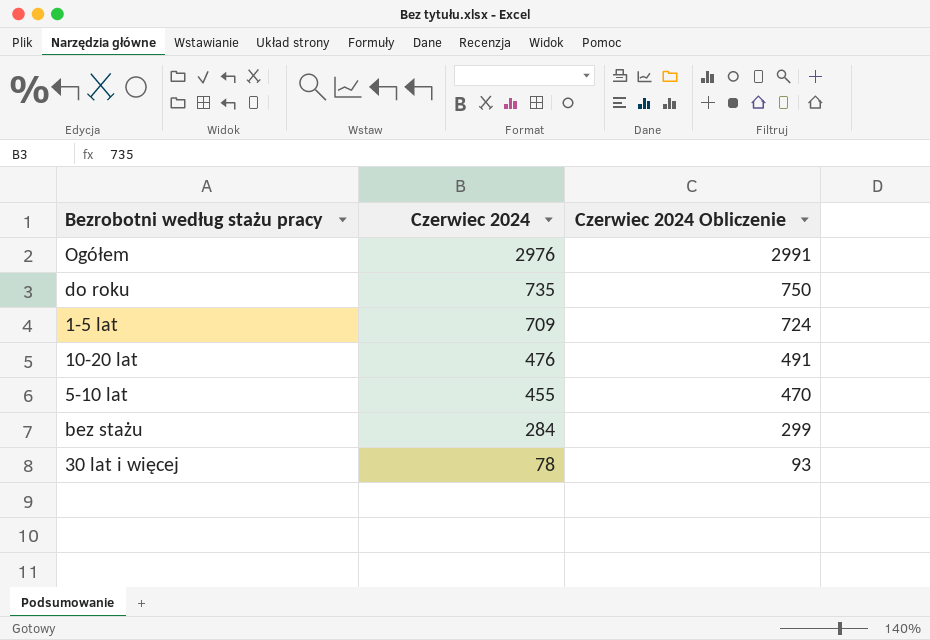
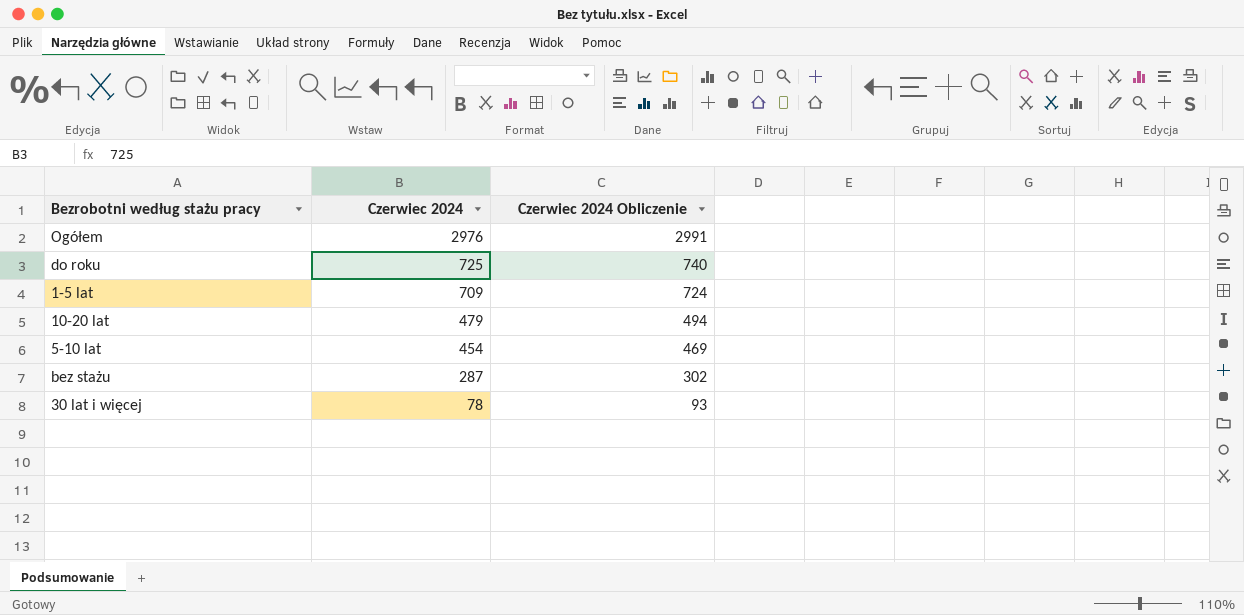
do roku | Czerwiec 2024: 735 -> 725
do roku | Czerwiec 2024 Obliczenie: 750 -> 740
10-20 lat | Czerwiec 2024: 476 -> 479
10-20 lat | Czerwiec 2024 Obliczenie: 491 -> 494
5-10 lat | Czerwiec 2024: 455 -> 454
5-10 lat | Czerwiec 2024 Obliczenie: 470 -> 469
bez stażu | Czerwiec 2024: 284 -> 287
bez stażu | Czerwiec 2024 Obliczenie: 299 -> 302

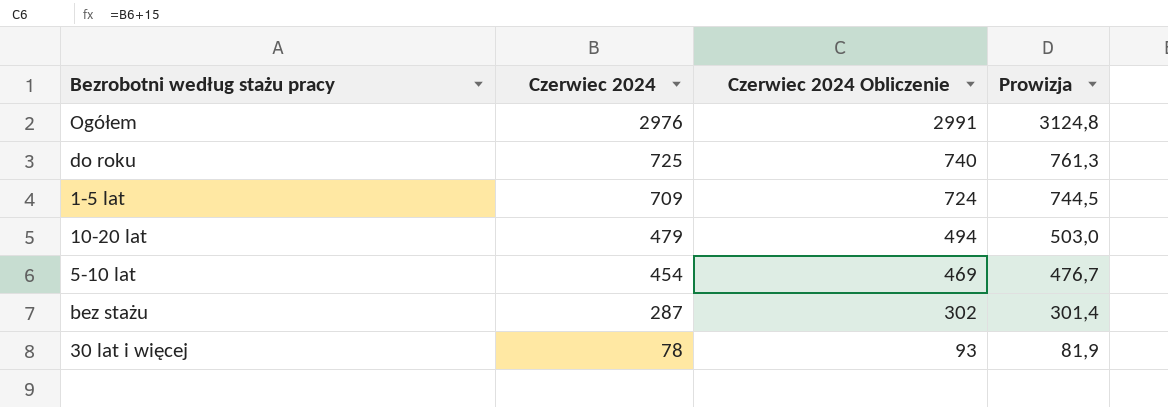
column Prowizja | formula: none -> [Czerwiec 2024] * 1,05

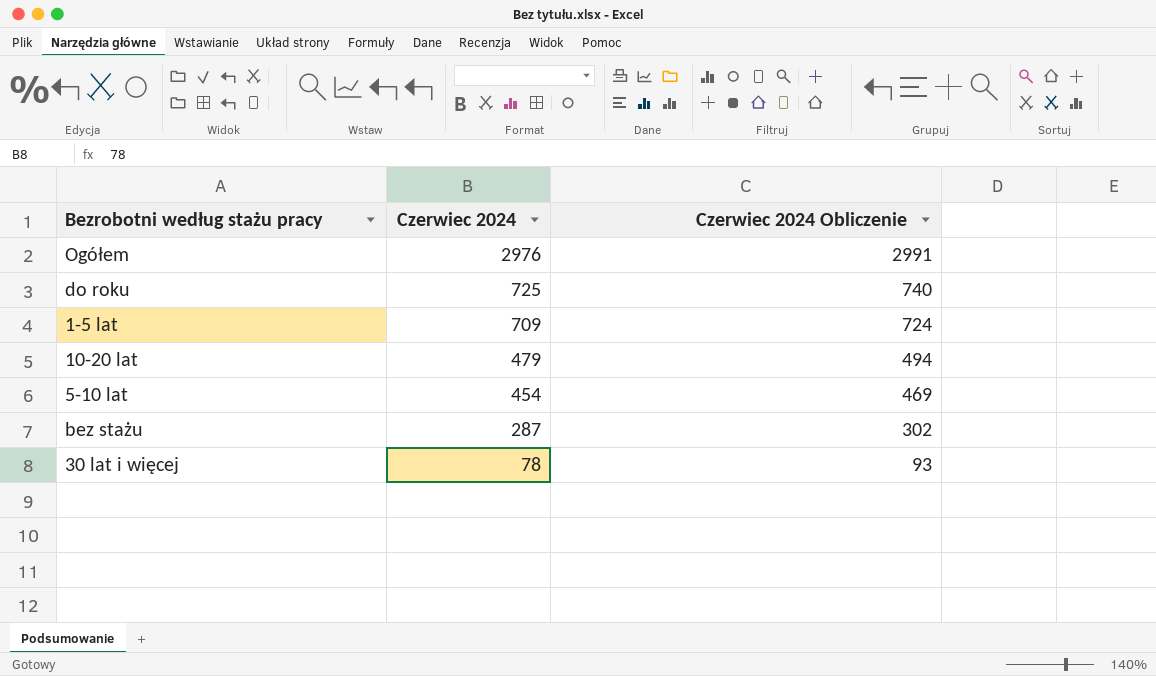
column Prowizja | formula: [Czerwiec 2024] * 1,05 -> none

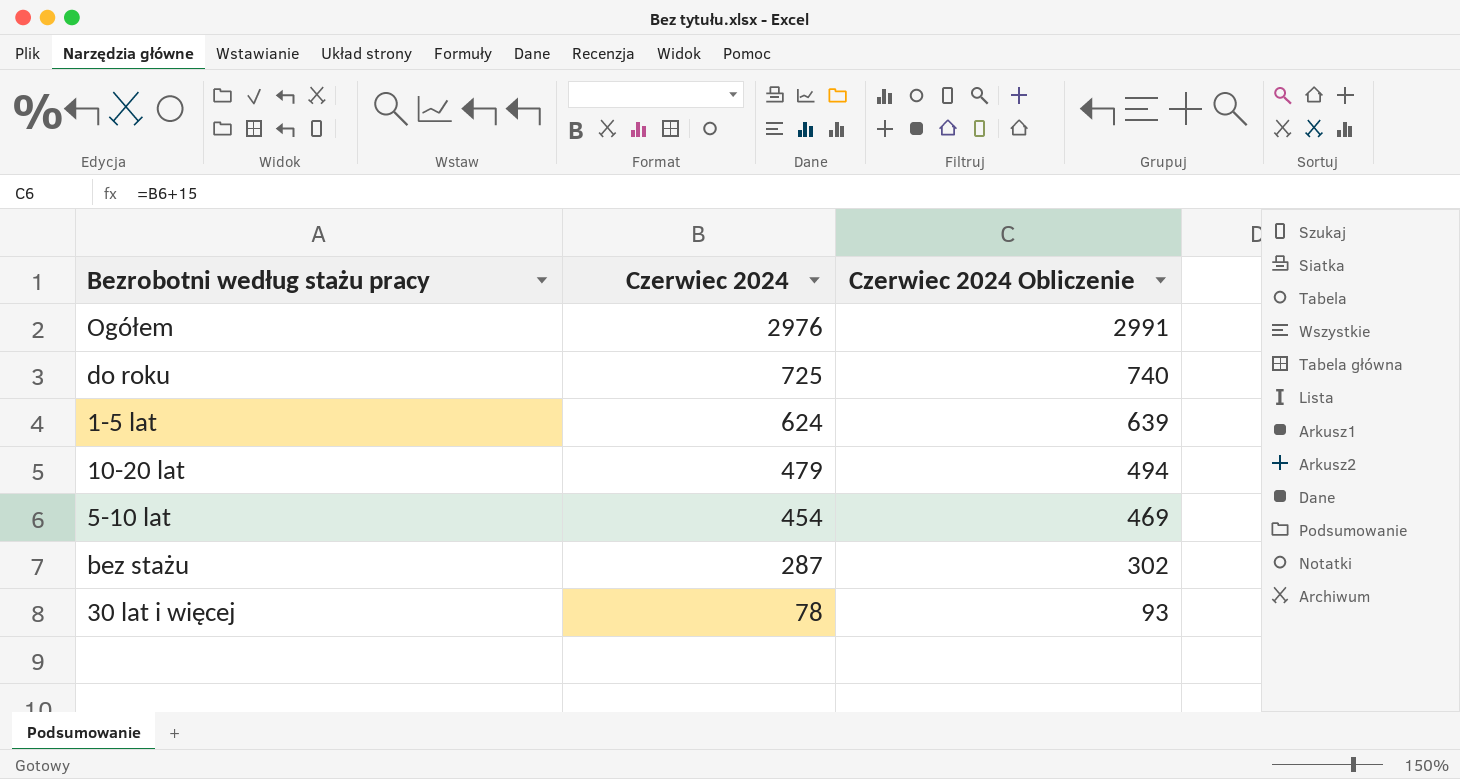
1-5 lat | Czerwiec 2024: 709 -> 624
1-5 lat | Czerwiec 2024 Obliczenie: 724 -> 639

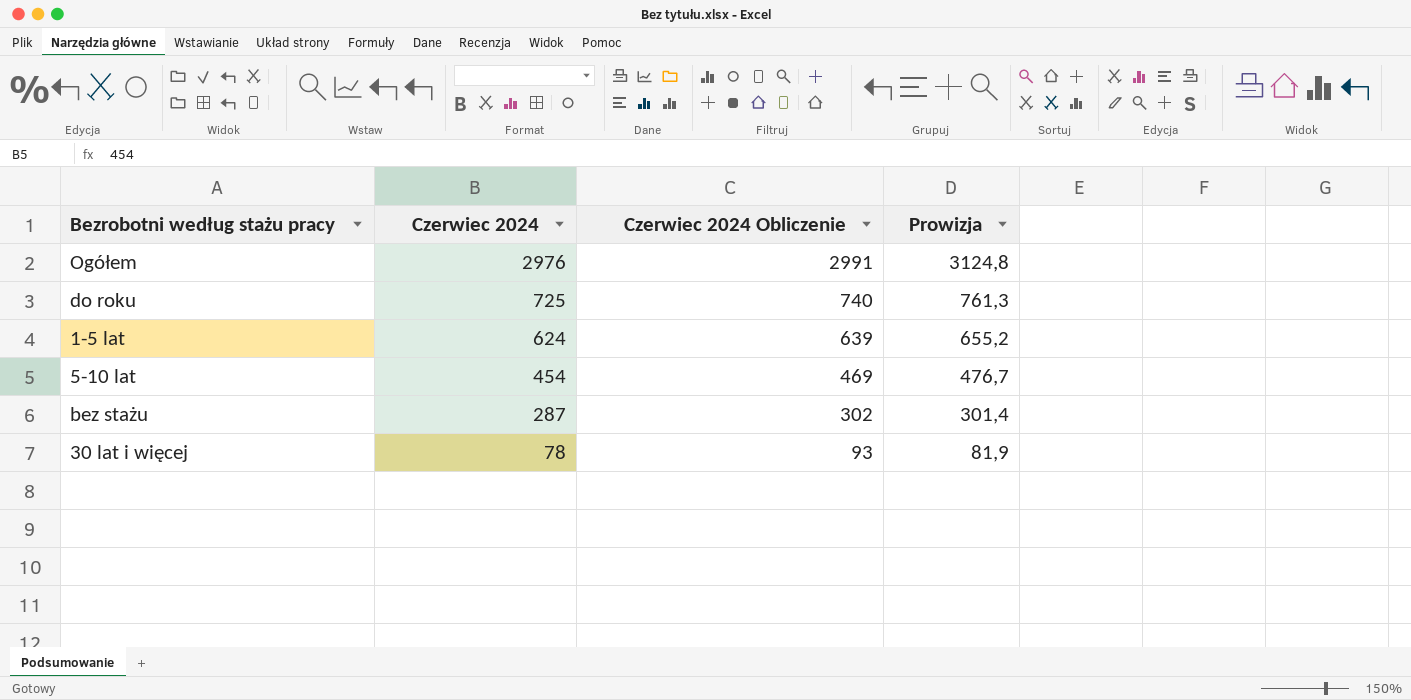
column Prowizja | formula: none -> [Czerwiec 2024] * 1,05
row 10-20 lat: 479 | 494 -> none

